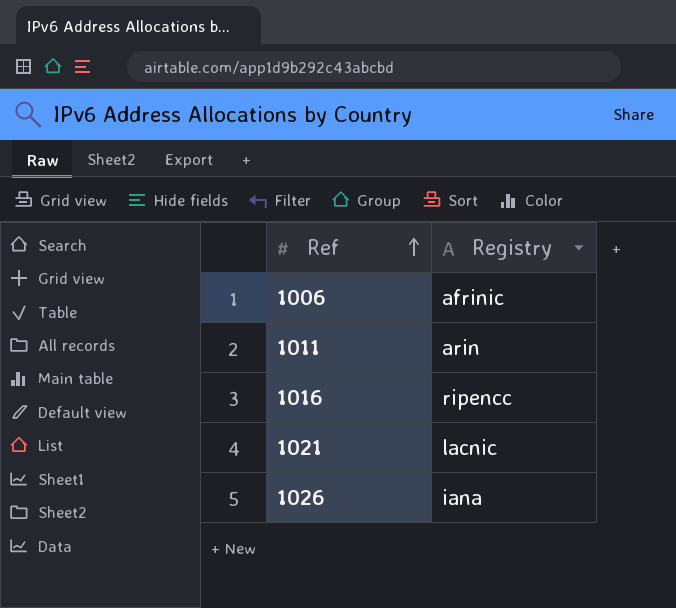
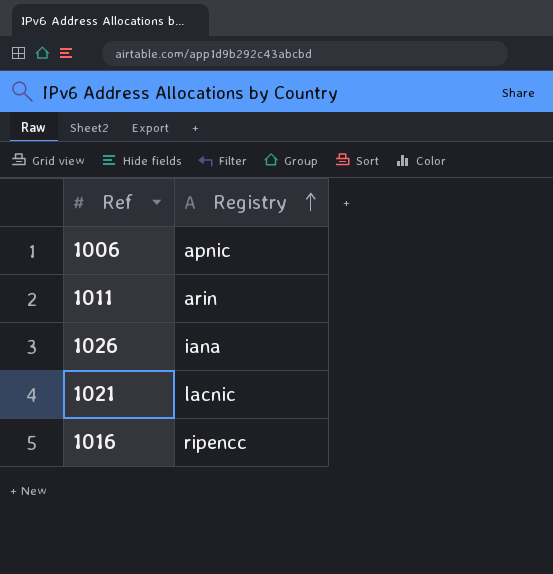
row order: Ref ascending -> Registry ascending
1006 | Registry: afrinic -> apnic

